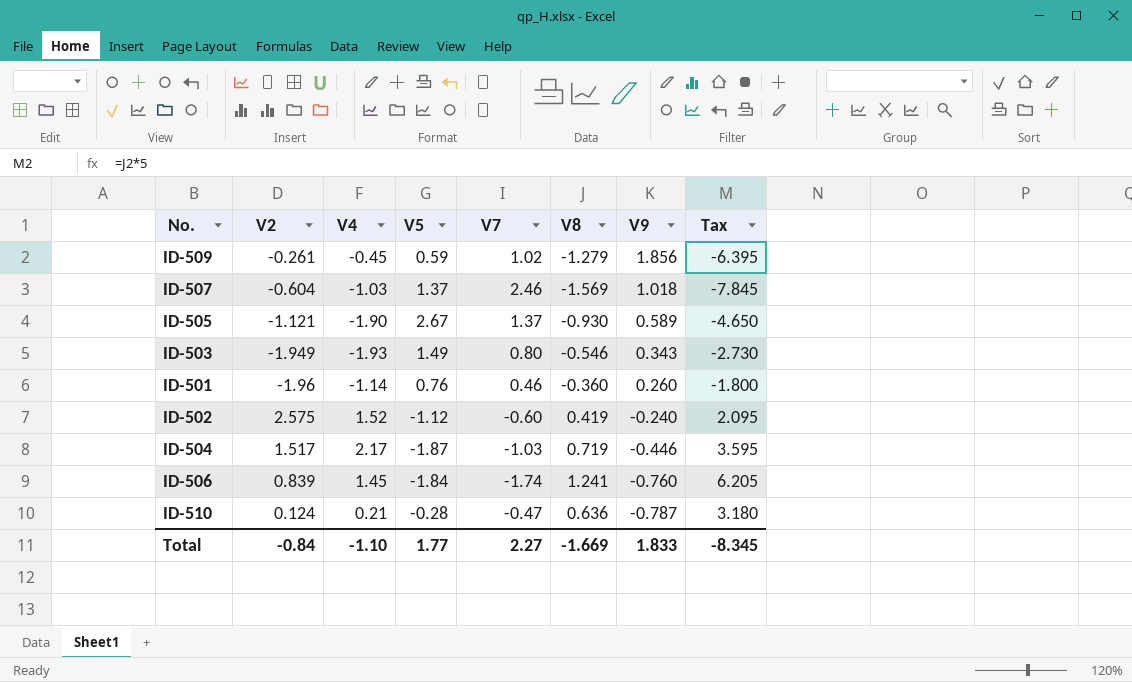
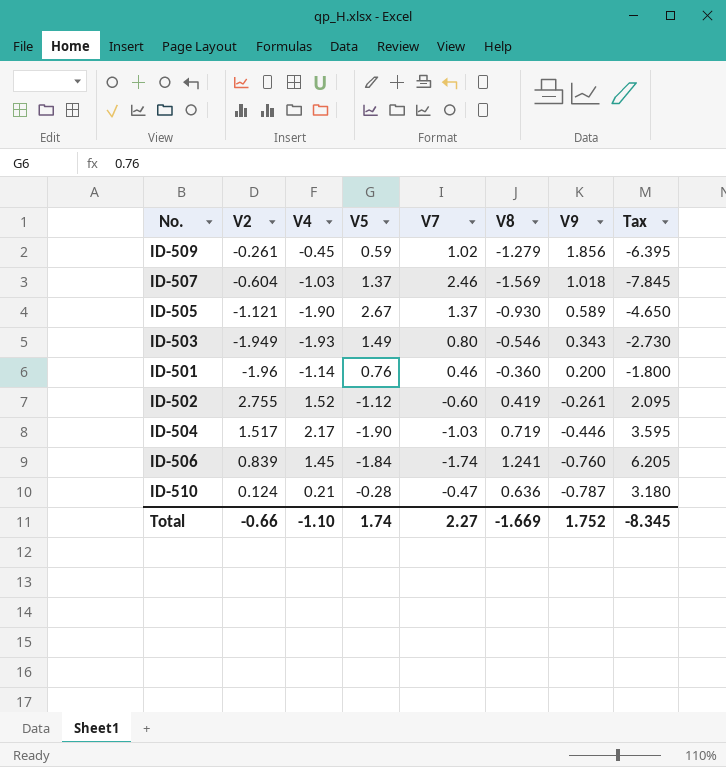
ID-501 | V9: 0.260 -> 0.200
ID-502 | V2: 2.575 -> 2.755
ID-502 | V9: -0.240 -> -0.261
ID-504 | V5: -1.87 -> -1.90
Total | V2: -0.84 -> -0.66
Total | V5: 1.77 -> 1.74
Total | V9: 1.833 -> 1.752

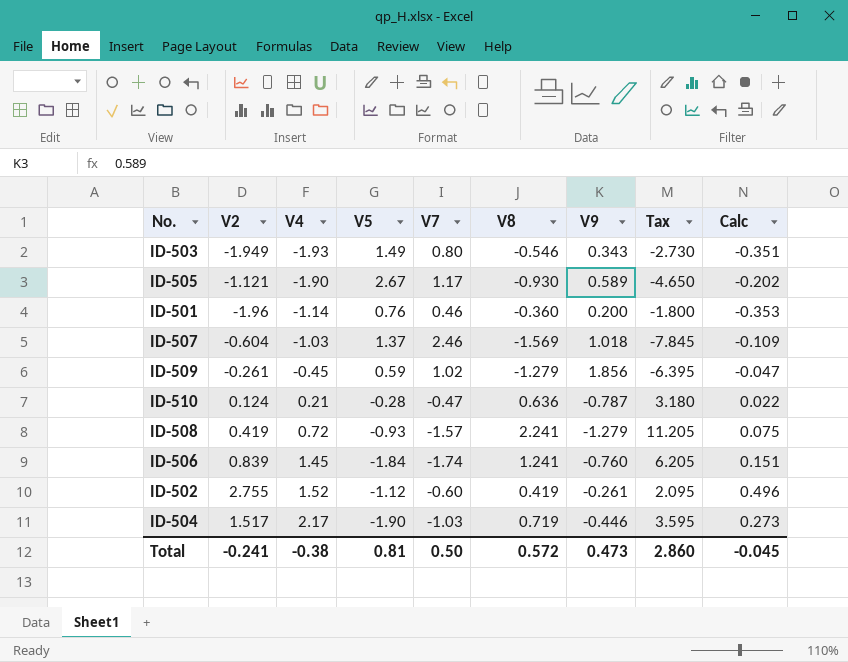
row order: V9 descending -> V4 ascending
column Calc | formula: none -> [V2] * 0.18
ID-505 | V7: 1.37 -> 1.17
row ID-508: none -> 0.419 | 0.72 | -0.93 | -1.57 | 2.241 | -1.279 | 11.205 | 0.075
Total | V2: -0.66 -> -0.241
Total | V4: -1.10 -> -0.38
Total | V5: 1.74 -> 0.81
Total | V7: 2.27 -> 0.50
Total | V8: -1.669 -> 0.572
Total | V9: 1.752 -> 0.473
Total | Tax: -8.345 -> 2.860

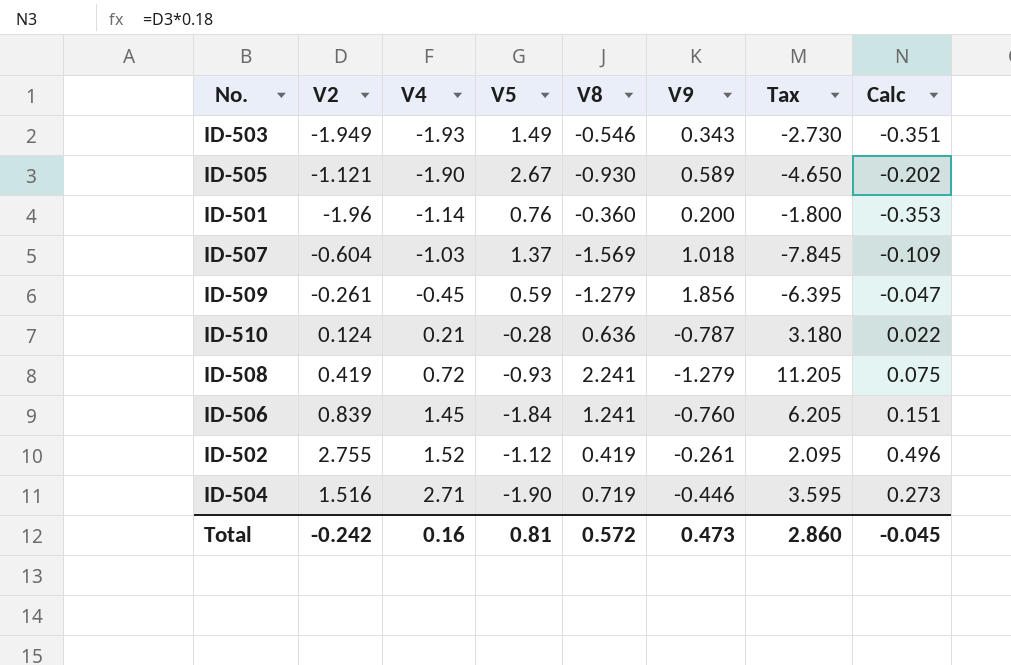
column V7 | position: 5 -> none
ID-504 | V2: 1.517 -> 1.516
ID-504 | V4: 2.17 -> 2.71
Total | V2: -0.241 -> -0.242
Total | V4: -0.38 -> 0.16

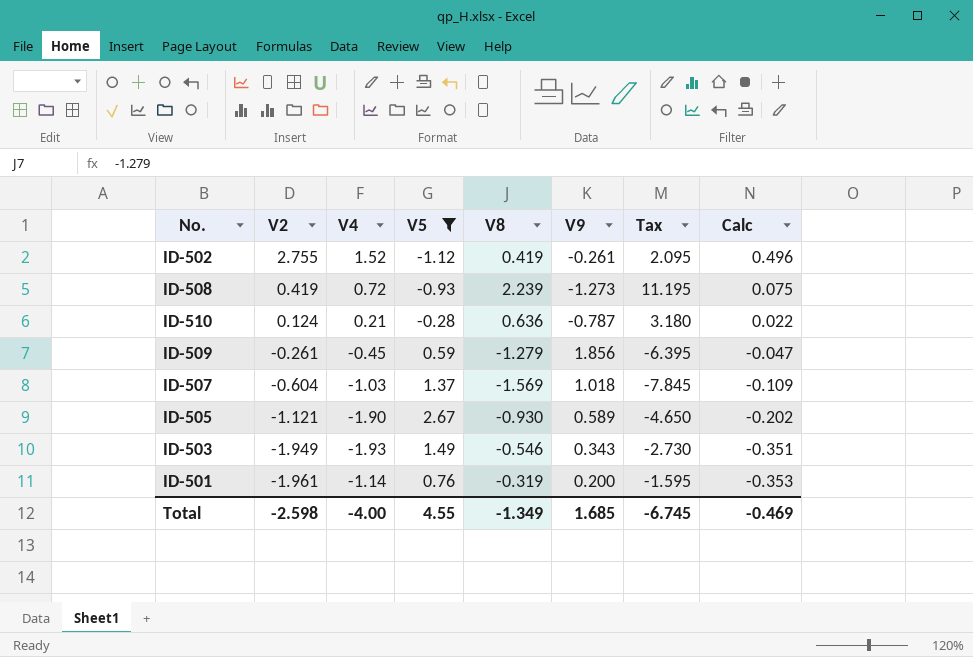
filter: none -> V5 >= -1.12
row order: V4 ascending -> V2 descending
ID-508 | V8: 2.241 -> 2.239
ID-508 | V9: -1.279 -> -1.273
ID-508 | Tax: 11.205 -> 11.195
ID-501 | V2: -1.96 -> -1.961
ID-501 | V8: -0.360 -> -0.319
ID-501 | Tax: -1.800 -> -1.595
Total | V2: -0.242 -> -2.598
Total | V4: 0.16 -> -4.00
Total | V5: 0.81 -> 4.55
Total | V8: 0.572 -> -1.349
Total | V9: 0.473 -> 1.685
Total | Tax: 2.860 -> -6.745
Total | Calc: -0.045 -> -0.469

